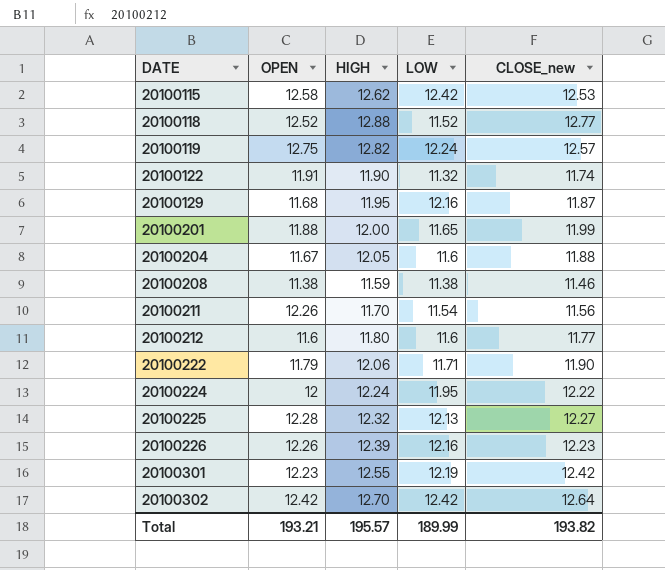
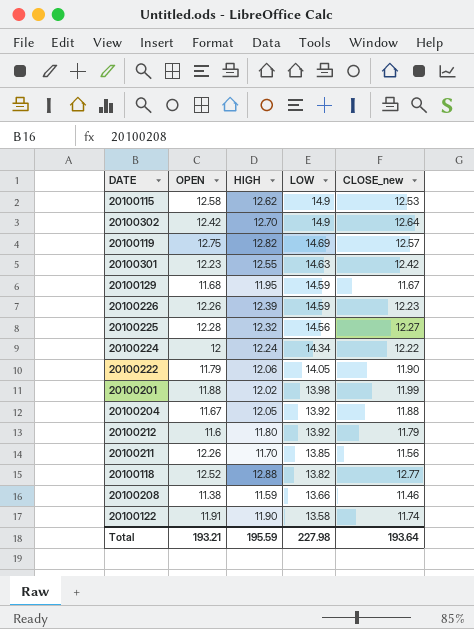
row order: DATE ascending -> LOW descending
20100115 | LOW: 12.42 -> 14.9
20100302 | LOW: 12.42 -> 14.9
20100119 | LOW: 12.24 -> 14.69
20100301 | LOW: 12.19 -> 14.63
20100129 | LOW: 12.16 -> 14.59
20100129 | CLOSE_new: 11.87 -> 11.67
20100226 | LOW: 12.16 -> 14.59
20100225 | LOW: 12.13 -> 14.56
20100224 | LOW: 11.95 -> 14.34
20100222 | LOW: 11.71 -> 14.05
20100201 | HIGH: 12.00 -> 12.02
20100201 | LOW: 11.65 -> 13.98
20100204 | LOW: 11.6 -> 13.92
20100212 | LOW: 11.6 -> 13.92
20100212 | CLOSE_new: 11.77 -> 11.79
20100211 | LOW: 11.54 -> 13.85
20100118 | LOW: 11.52 -> 13.82
20100208 | LOW: 11.38 -> 13.66
20100122 | LOW: 11.32 -> 13.58
Total | HIGH: 195.57 -> 195.59
Total | LOW: 189.99 -> 227.98
Total | CLOSE_new: 193.82 -> 193.64

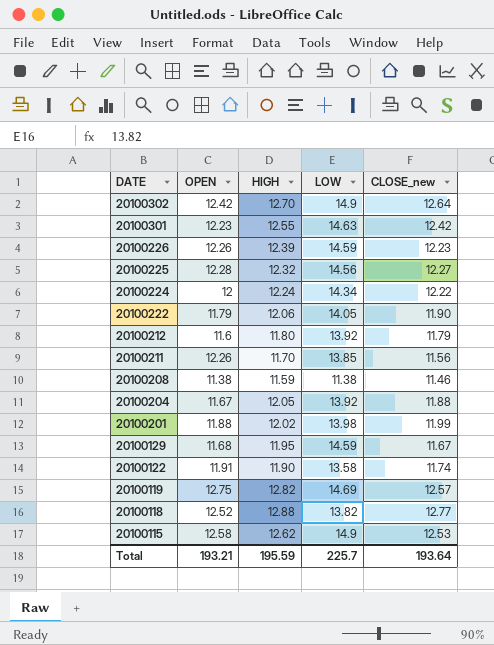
row order: LOW descending -> DATE descending
20100208 | LOW: 13.66 -> 11.38
Total | LOW: 227.98 -> 225.7

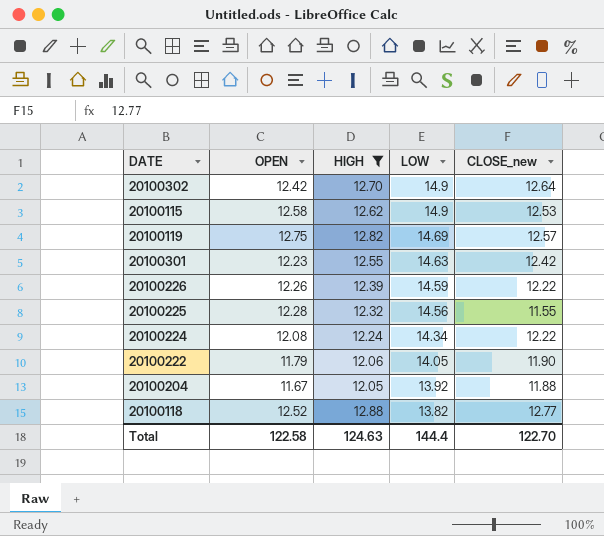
filter: none -> HIGH >= 12.05
row order: DATE descending -> LOW descending
20100226 | CLOSE_new: 12.23 -> 12.22
20100225 | CLOSE_new: 12.27 -> 11.55
20100224 | OPEN: 12 -> 12.08
Total | OPEN: 193.21 -> 122.58
Total | HIGH: 195.59 -> 124.63
Total | LOW: 225.7 -> 144.4
Total | CLOSE_new: 193.64 -> 122.70

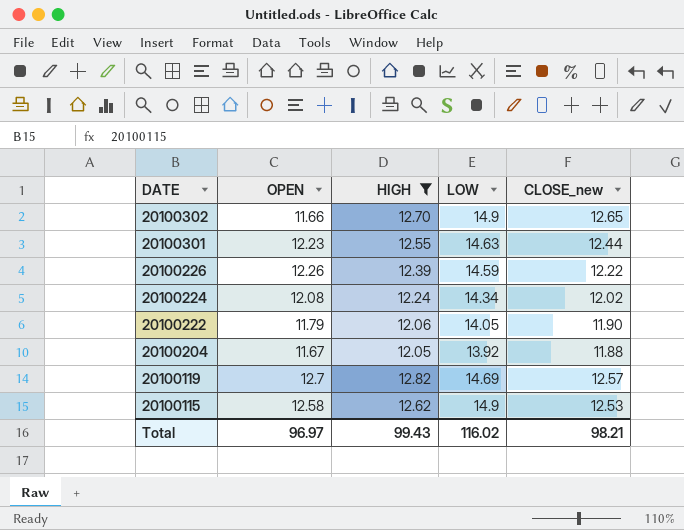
row order: LOW descending -> DATE descending
row 20100225: 12.28 | 12.32 | 14.56 | 11.55 -> none
row 20100118: 12.52 | 12.88 | 13.82 | 12.77 -> none
20100302 | OPEN: 12.42 -> 11.66
20100302 | CLOSE_new: 12.64 -> 12.65
20100301 | CLOSE_new: 12.42 -> 12.44
20100224 | CLOSE_new: 12.22 -> 12.02
20100119 | OPEN: 12.75 -> 12.7
Total | OPEN: 122.58 -> 96.97
Total | HIGH: 124.63 -> 99.43
Total | LOW: 144.4 -> 116.02
Total | CLOSE_new: 122.70 -> 98.21

